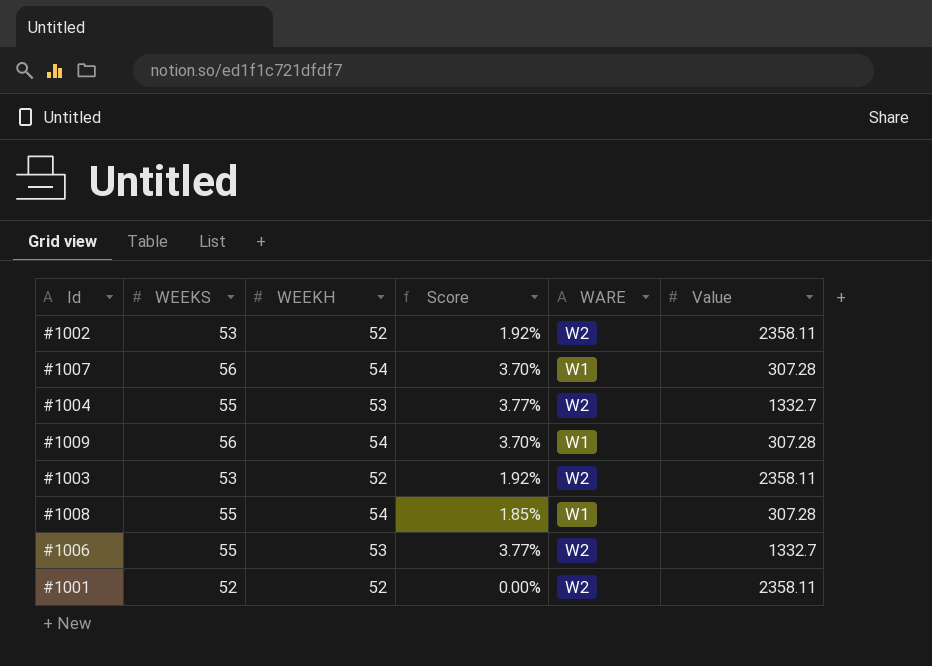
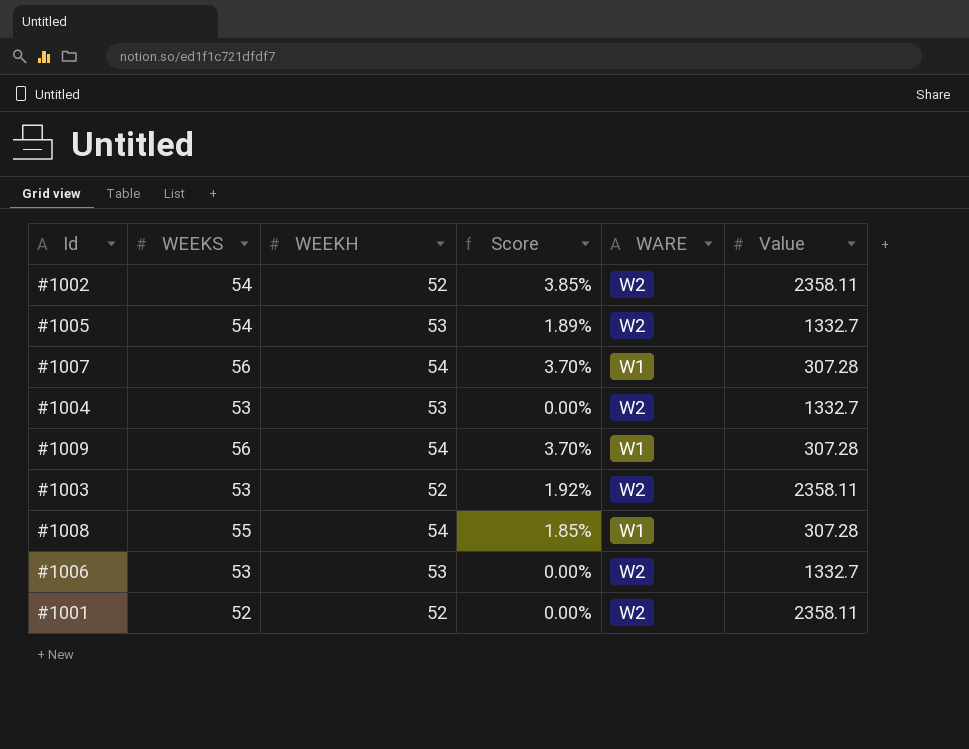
#1002 | WEEKS: 53 -> 54
#1002 | Score: 1.92% -> 3.85%
row #1005: none -> 54 | 53 | 1.89% | W2 | 1332.7
#1004 | WEEKS: 55 -> 53
#1004 | Score: 3.77% -> 0.00%
#1006 | WEEKS: 55 -> 53
#1006 | Score: 3.77% -> 0.00%

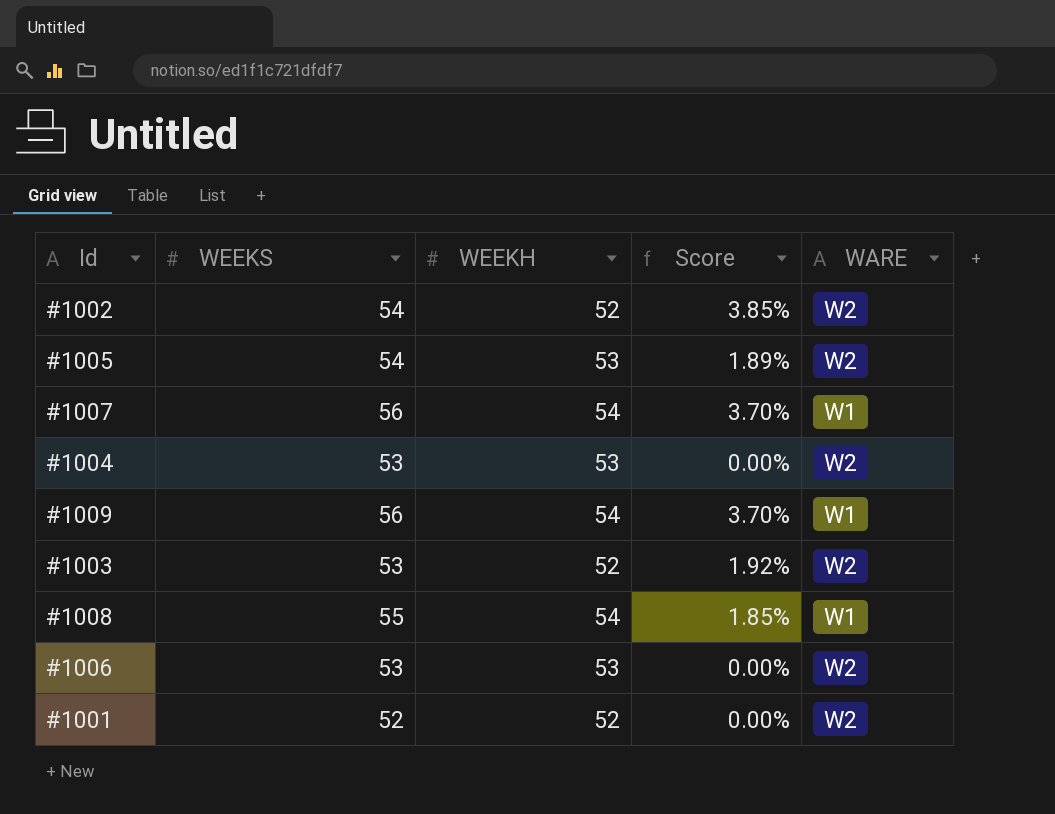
column Value | position: 6 -> none

